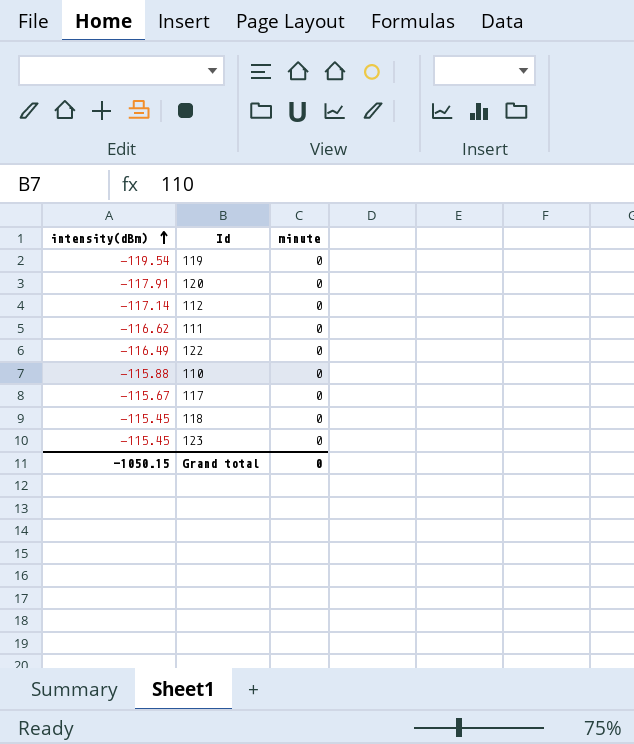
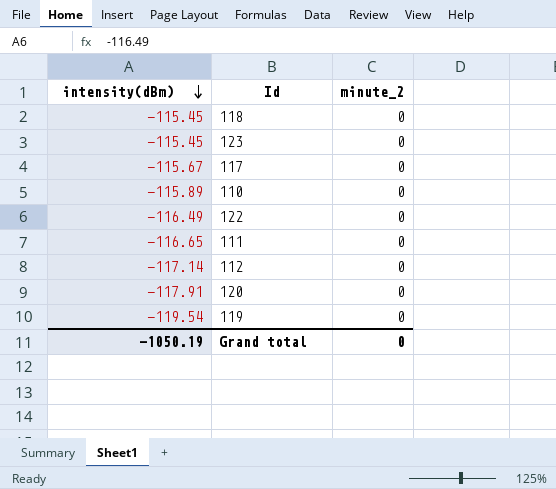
row order: intensity(dBm) ascending -> intensity(dBm) descending
column name: minute -> minute_2
110 | intensity(dBm): -115.88 -> -115.89
111 | intensity(dBm): -116.62 -> -116.65
Grand total | intensity(dBm): -1050.15 -> -1050.19

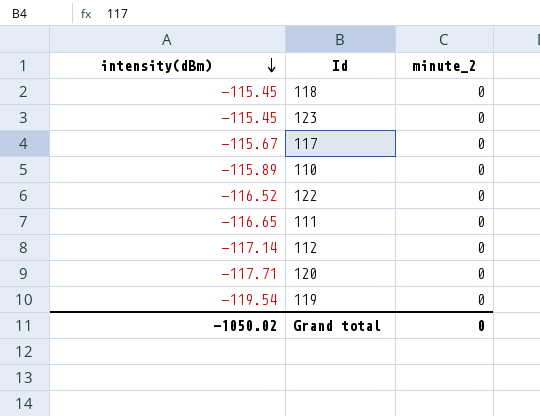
122 | intensity(dBm): -116.49 -> -116.52
120 | intensity(dBm): -117.91 -> -117.71
Grand total | intensity(dBm): -1050.19 -> -1050.02

